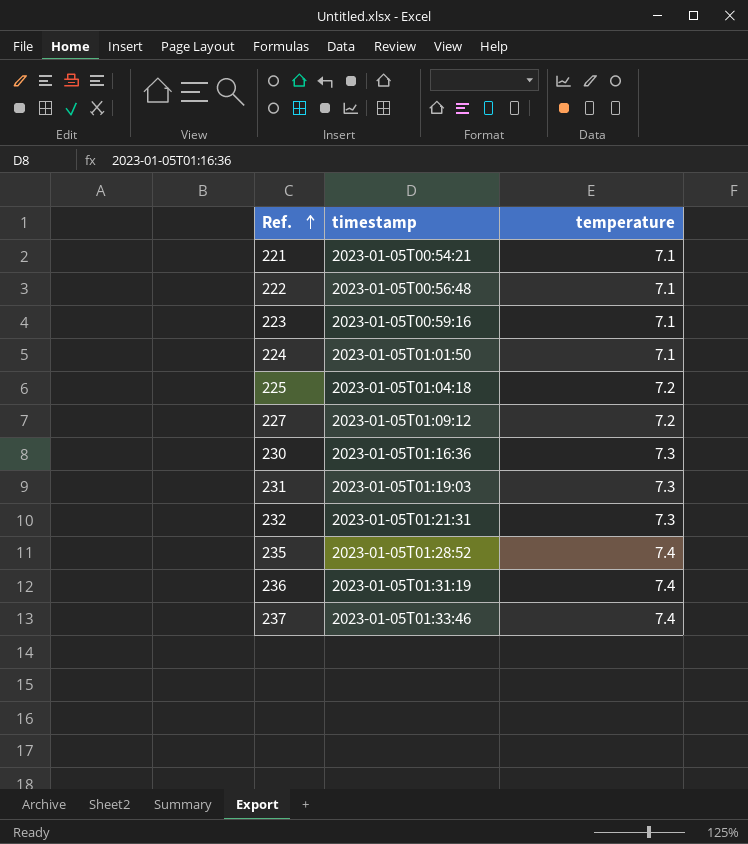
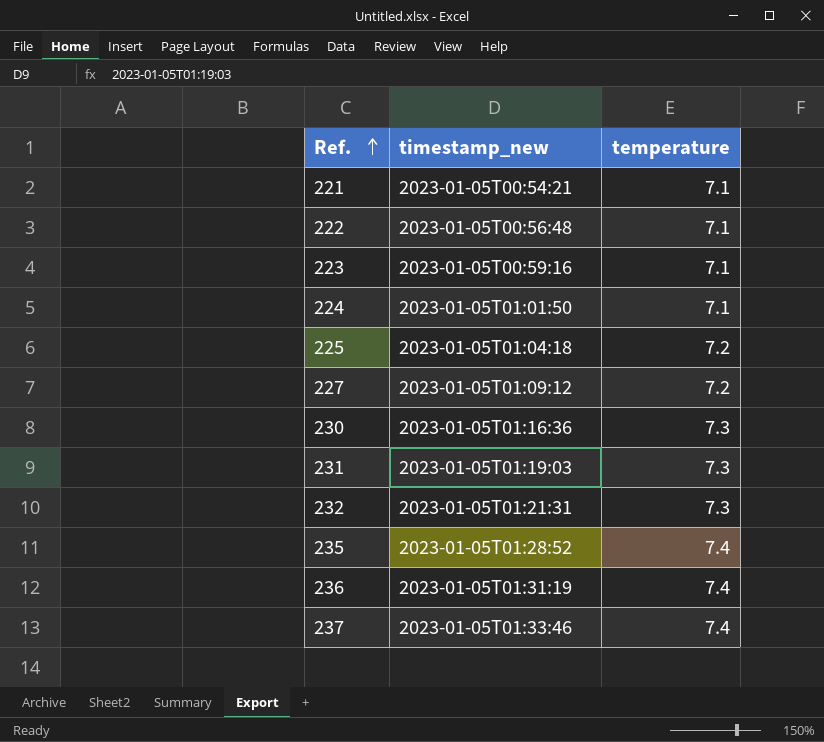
column name: timestamp -> timestamp_new

